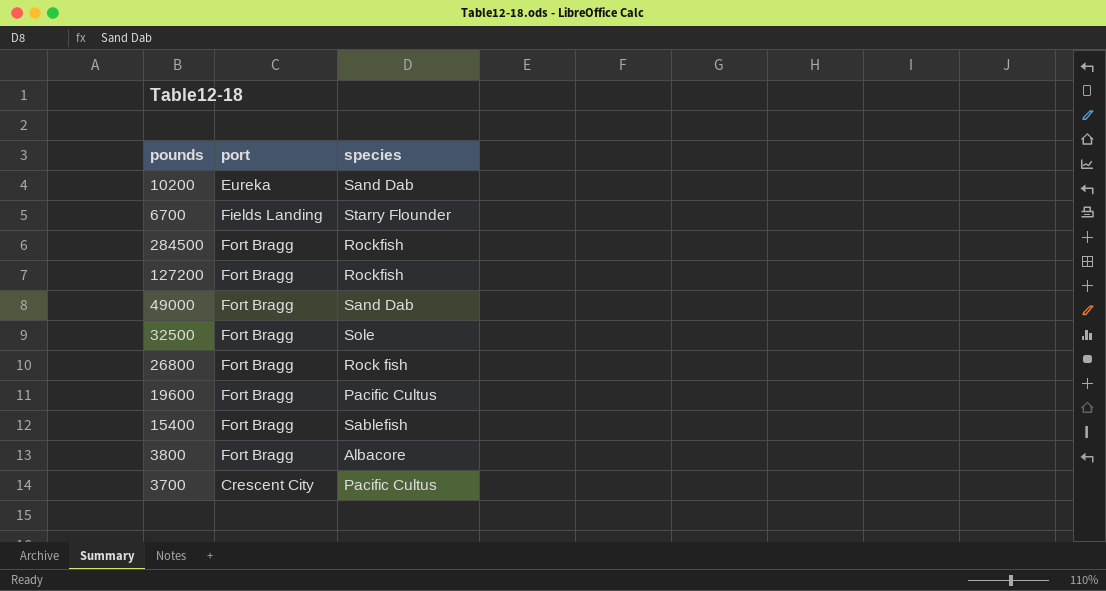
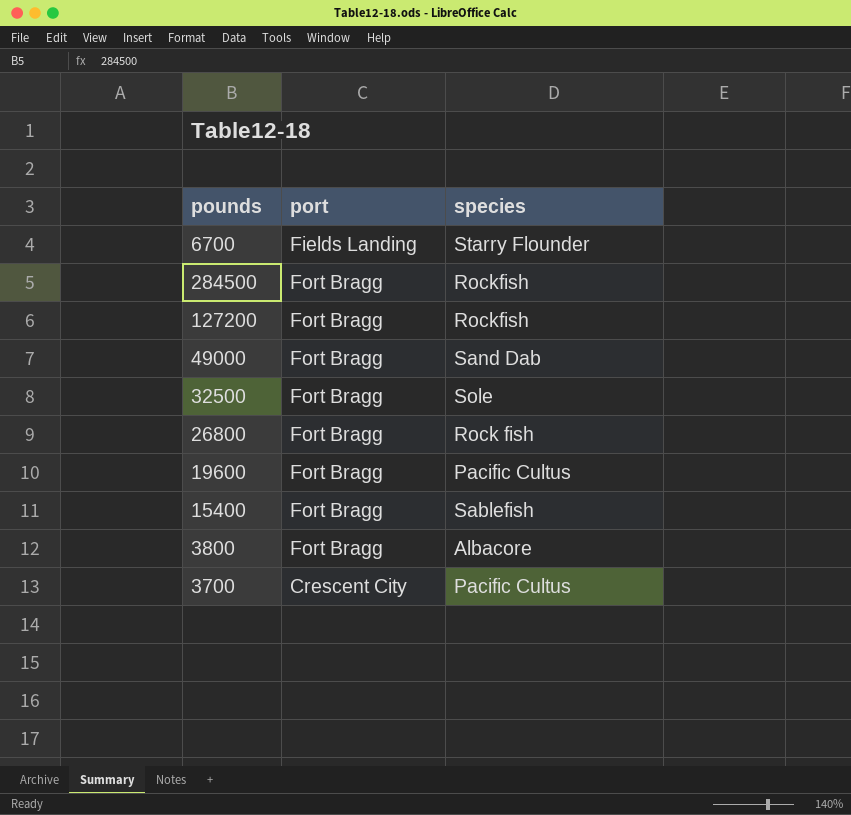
row 10200: Eureka | Sand Dab -> none

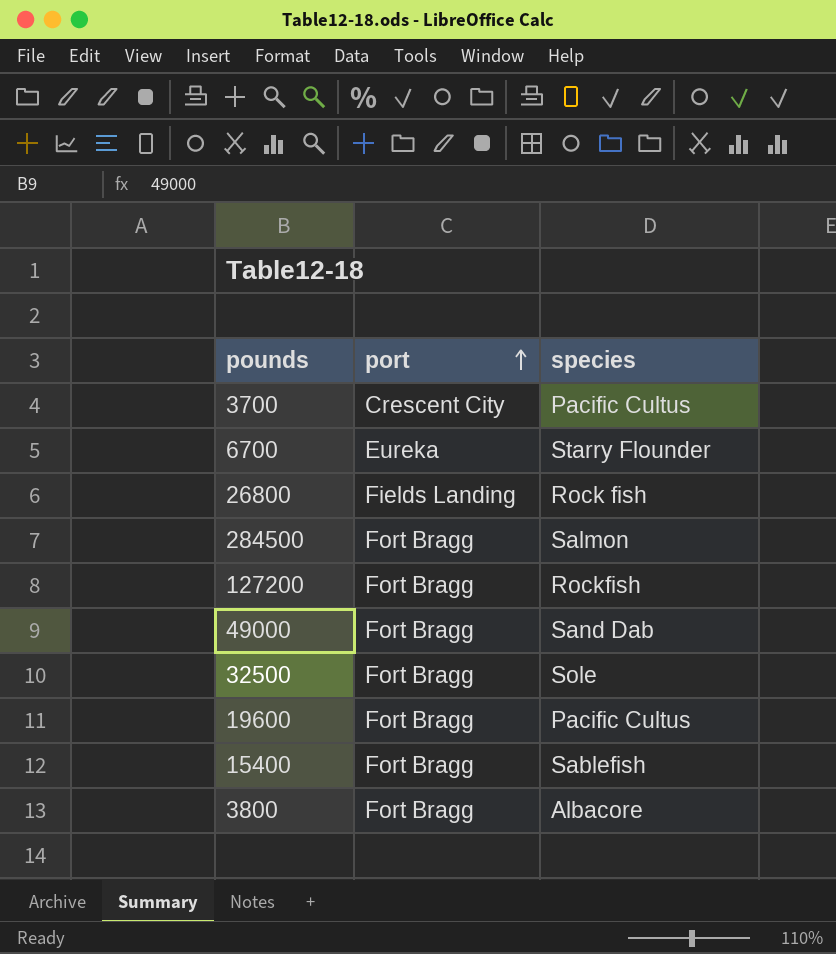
row order: none -> port ascending
6700 | port: Fields Landing -> Eureka
26800 | port: Fort Bragg -> Fields Landing
284500 | species: Rockfish -> Salmon

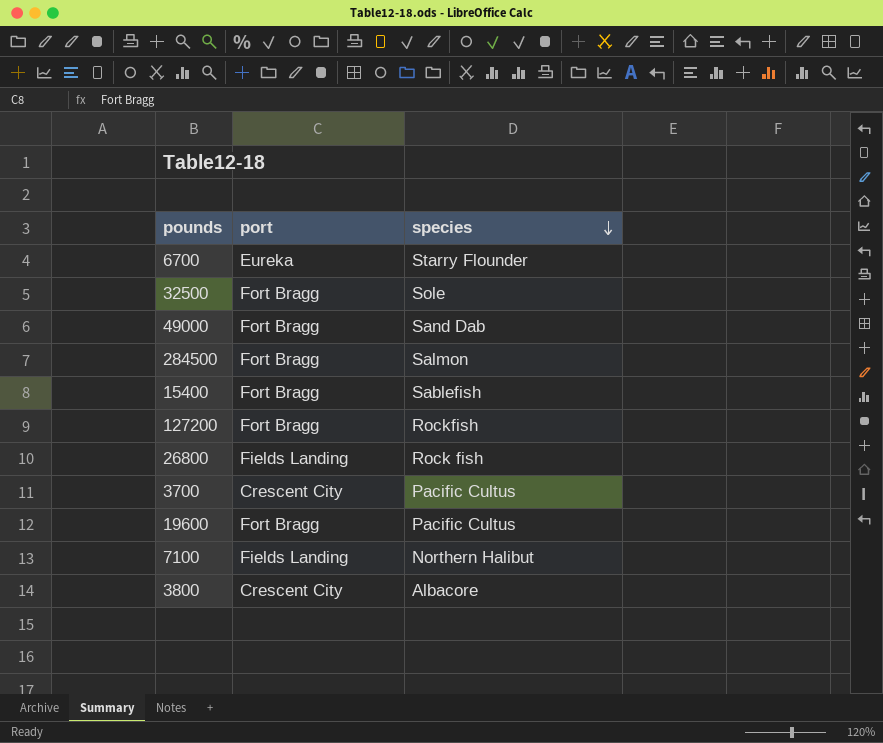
row order: port ascending -> species descending
row 7100: none -> Fields Landing | Northern Halibut
3800 | port: Fort Bragg -> Crescent City

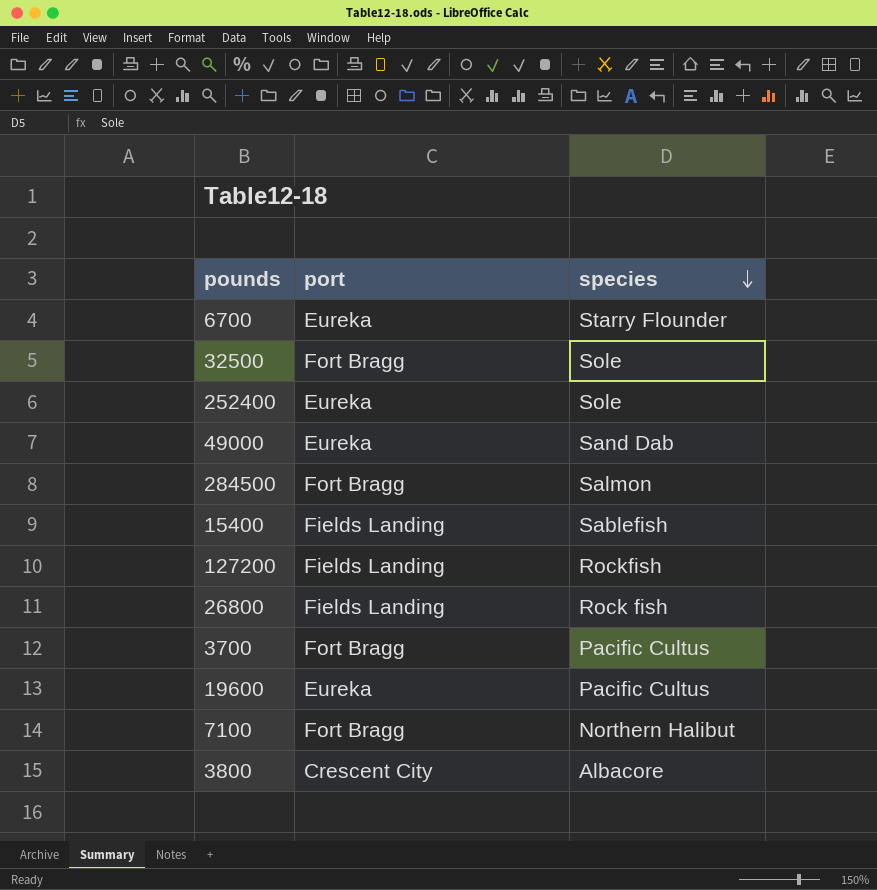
row 252400: none -> Eureka | Sole
49000 | port: Fort Bragg -> Eureka
15400 | port: Fort Bragg -> Fields Landing
127200 | port: Fort Bragg -> Fields Landing
3700 | port: Crescent City -> Fort Bragg
19600 | port: Fort Bragg -> Eureka
7100 | port: Fields Landing -> Fort Bragg

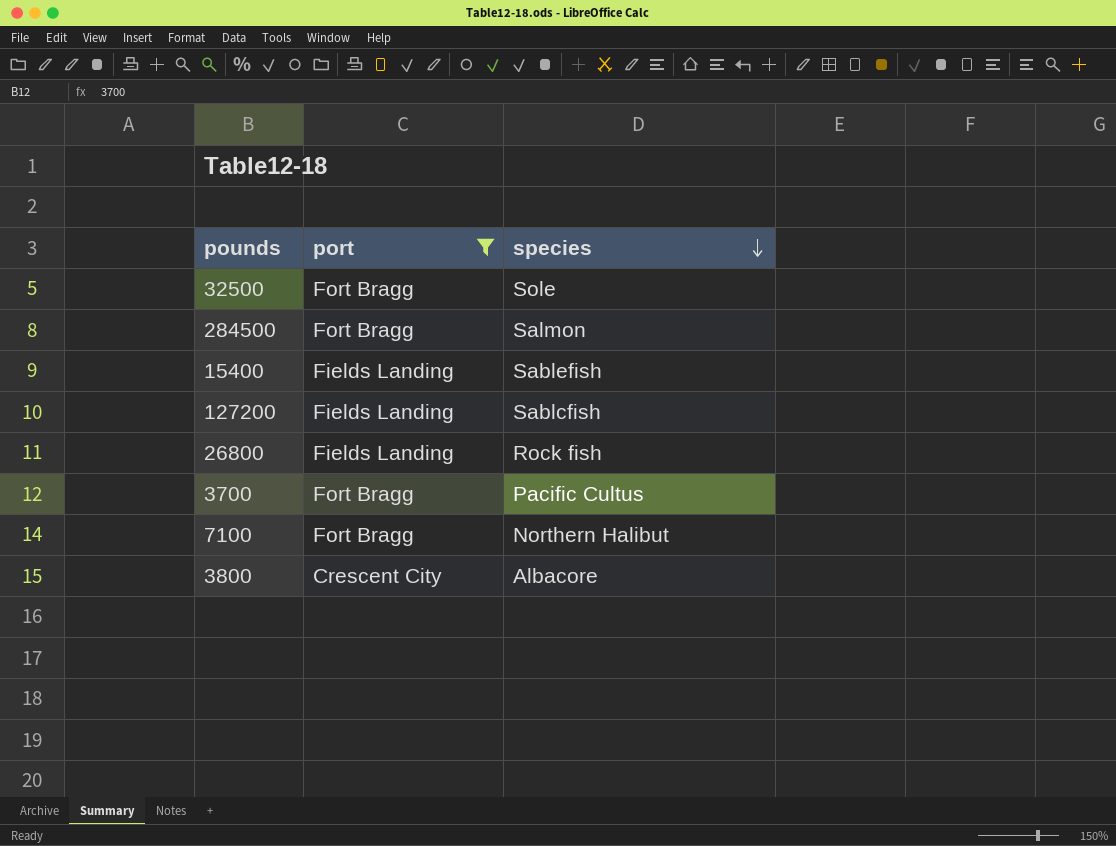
filter: none -> port != Eureka
127200 | species: Rockfish -> Sablcfish

